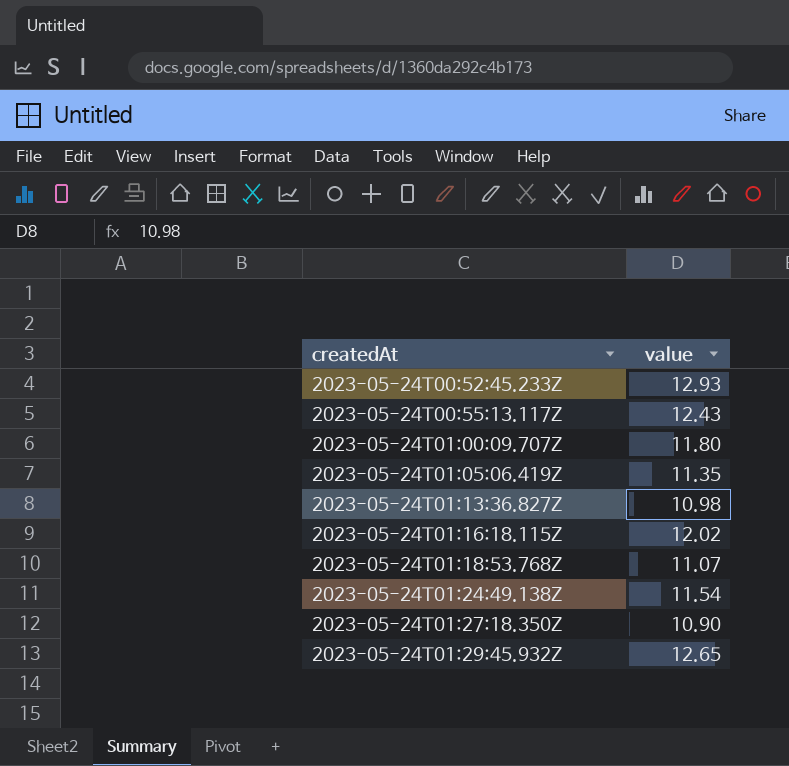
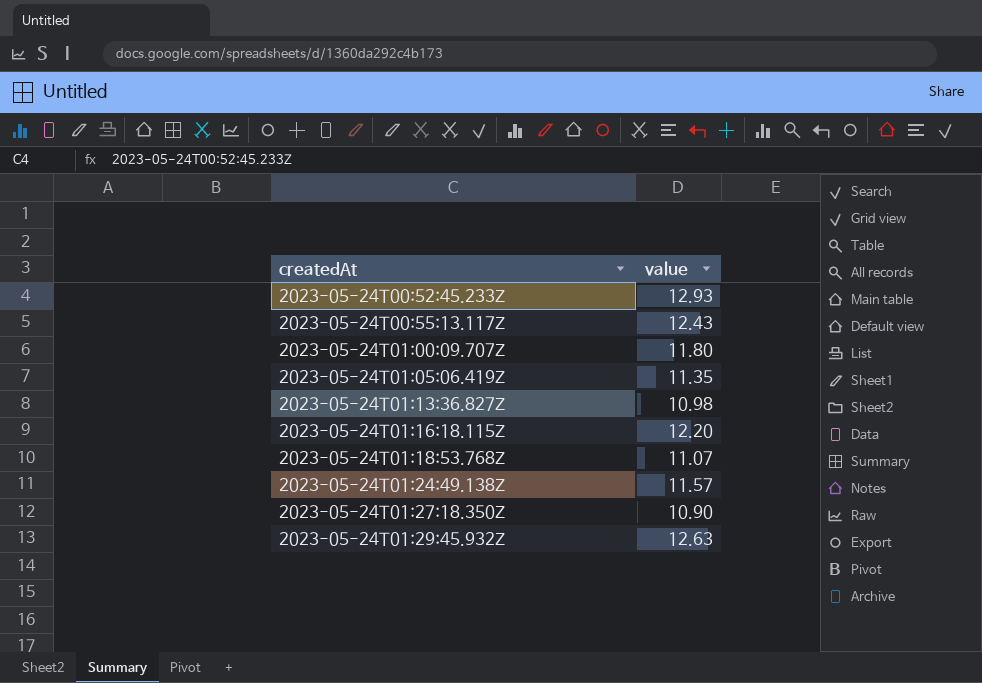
2023-05-24T01:16:18.115Z | value: 12.02 -> 12.20
2023-05-24T01:24:49.138Z | value: 11.54 -> 11.57
2023-05-24T01:29:45.932Z | value: 12.65 -> 12.63

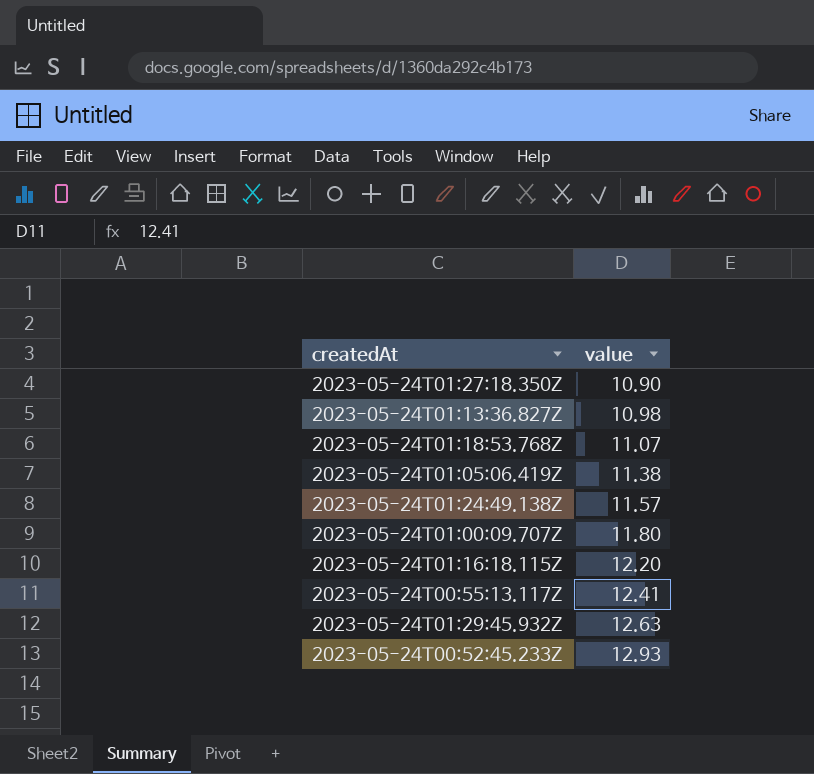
row order: createdAt ascending -> value ascending
2023-05-24T01:05:06.419Z | value: 11.35 -> 11.38
2023-05-24T00:55:13.117Z | value: 12.43 -> 12.41

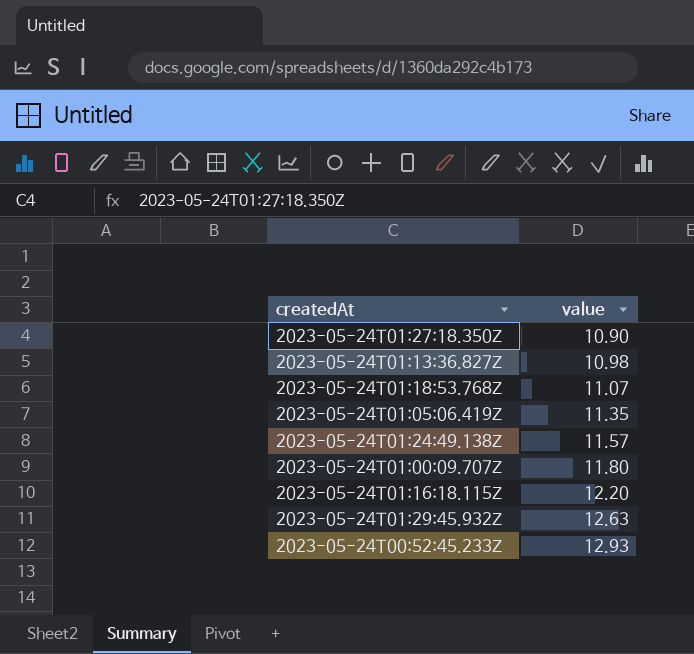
row 2023-05-24T00:55:13.117Z: 12.41 -> none
2023-05-24T01:05:06.419Z | value: 11.38 -> 11.35

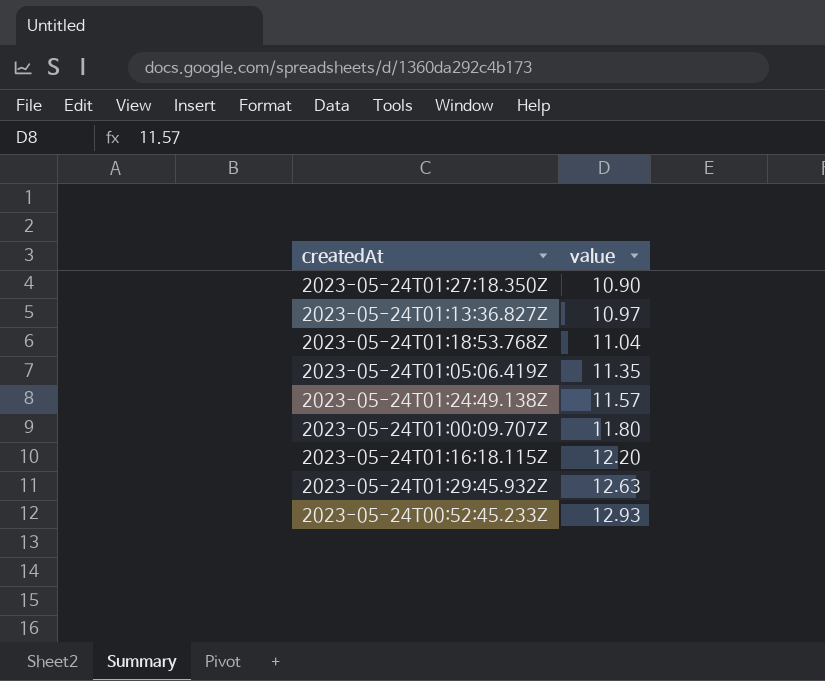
2023-05-24T01:13:36.827Z | value: 10.98 -> 10.97
2023-05-24T01:18:53.768Z | value: 11.07 -> 11.04

